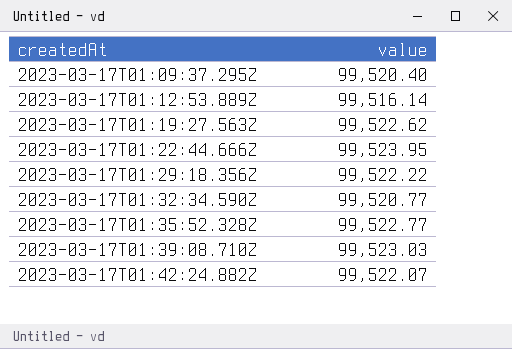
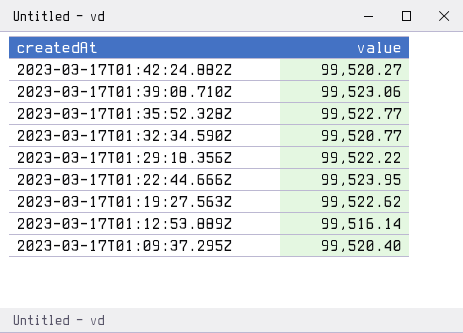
row order: createdAt ascending -> createdAt descending
2023-03-17T01:42:24.882Z | value: 99,522.07 -> 99,520.27
2023-03-17T01:39:08.710Z | value: 99,523.03 -> 99,523.06

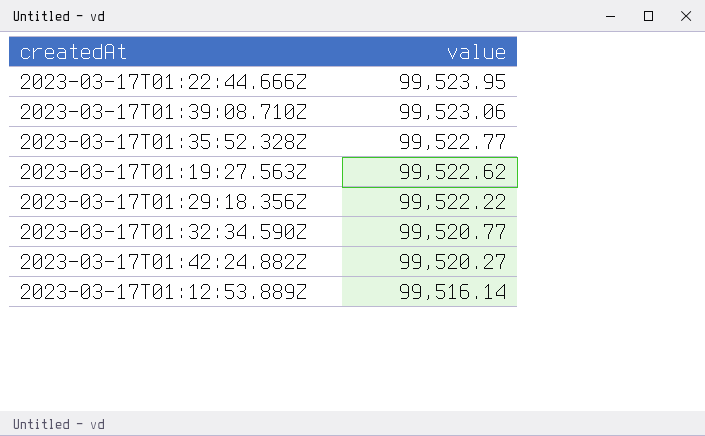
row order: createdAt descending -> value descending
row 2023-03-17T01:09:37.295Z: 99,520.40 -> none

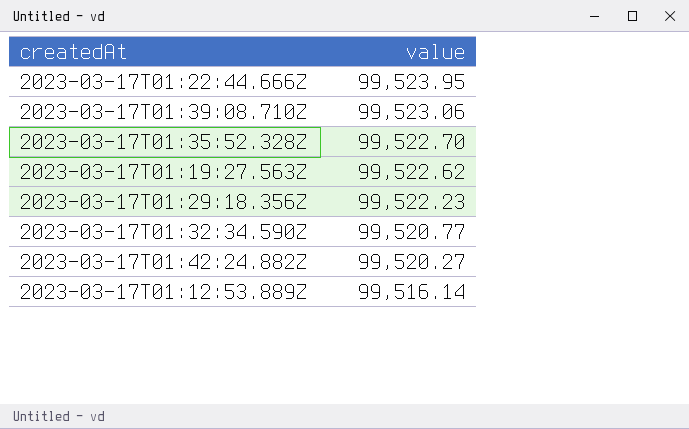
2023-03-17T01:35:52.328Z | value: 99,522.77 -> 99,522.70
2023-03-17T01:29:18.356Z | value: 99,522.22 -> 99,522.23

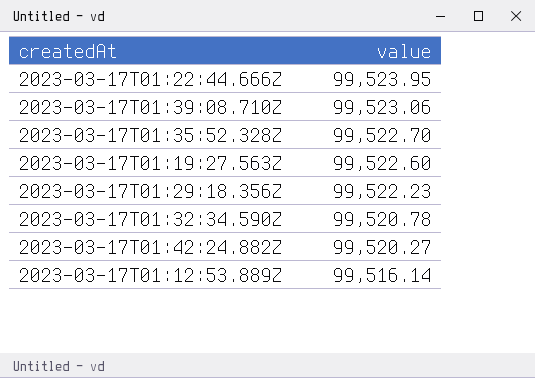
2023-03-17T01:19:27.563Z | value: 99,522.62 -> 99,522.60
2023-03-17T01:32:34.590Z | value: 99,520.77 -> 99,520.78

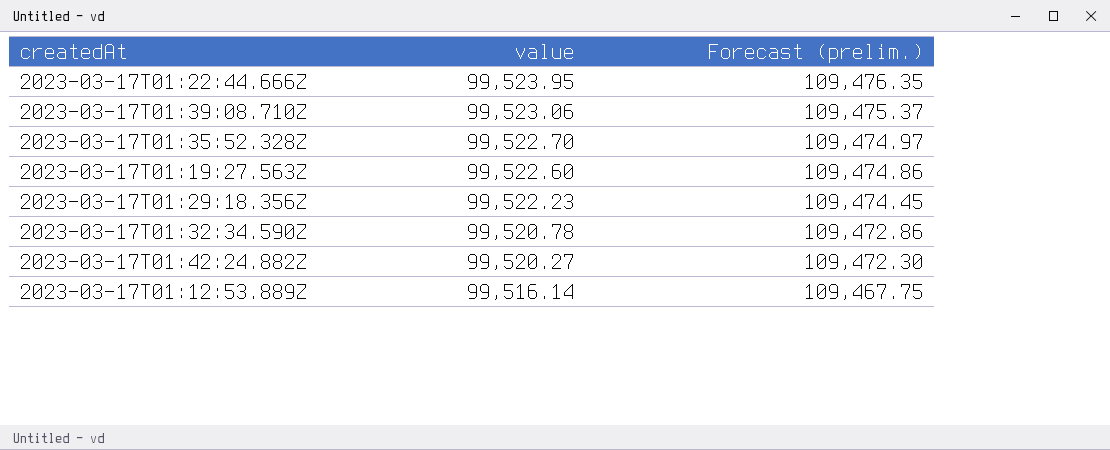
column Forecast (prelim.) | formula: none -> [value] * 1.1

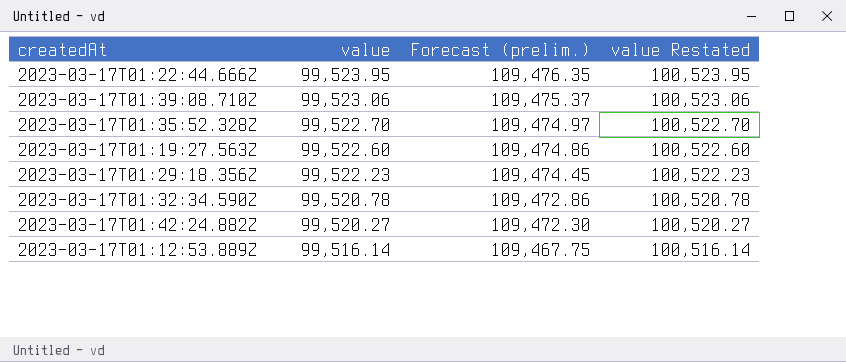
column value Restated | formula: none -> [value] + 1000

